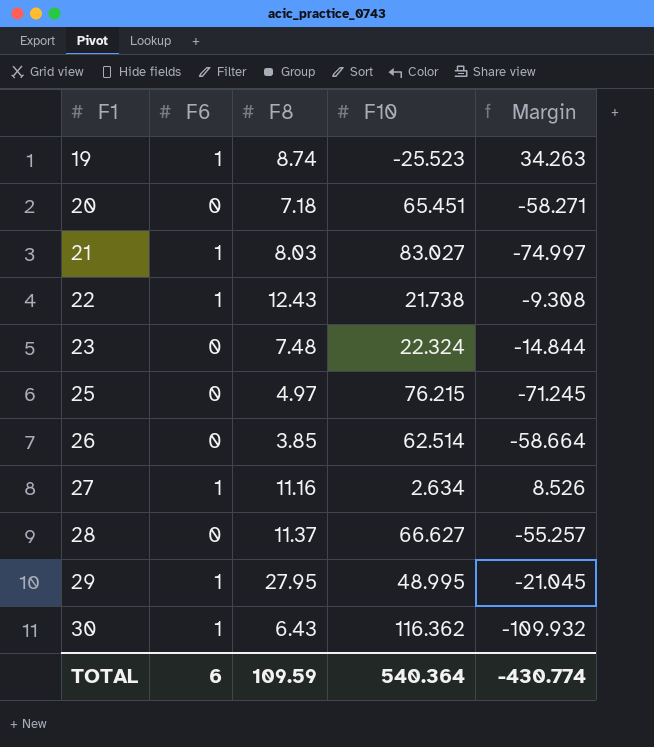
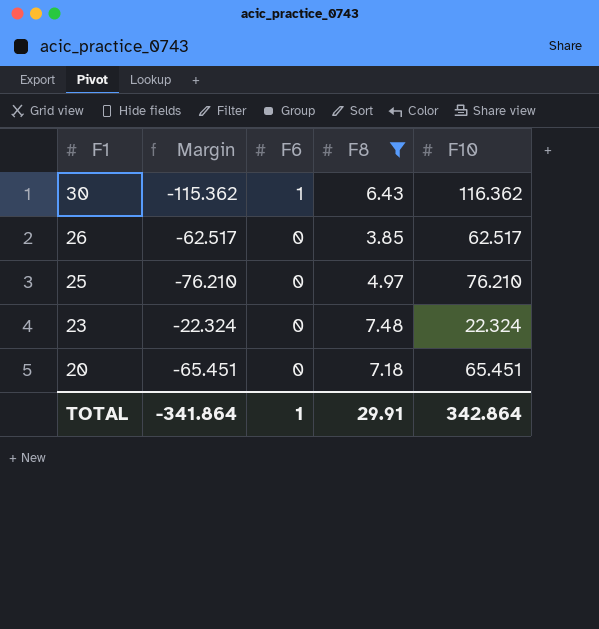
filter: none -> F8 <= 7.48
row order: F1 ascending -> F1 descending
column Margin | formula: [F8] - [F10] -> [F6] - [F10]
column Margin | position: 5 -> 2
26 | F10: 62.514 -> 62.517
25 | F10: 76.215 -> 76.210
TOTAL | Margin: -430.774 -> -341.864
TOTAL | F6: 6 -> 1
TOTAL | F8: 109.59 -> 29.91
TOTAL | F10: 540.364 -> 342.864

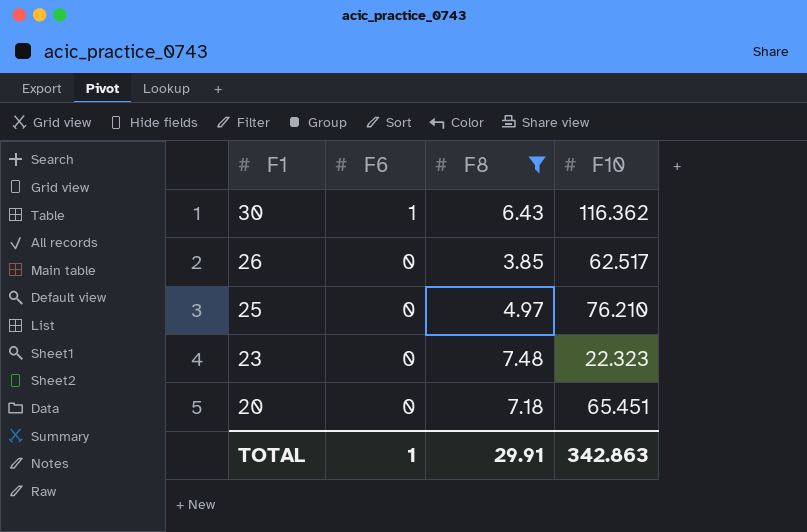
column Margin | formula: [F6] - [F10] -> none
23 | F10: 22.324 -> 22.323
TOTAL | F10: 342.864 -> 342.863

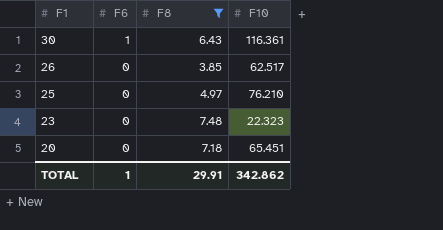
30 | F10: 116.362 -> 116.361
TOTAL | F10: 342.863 -> 342.862

